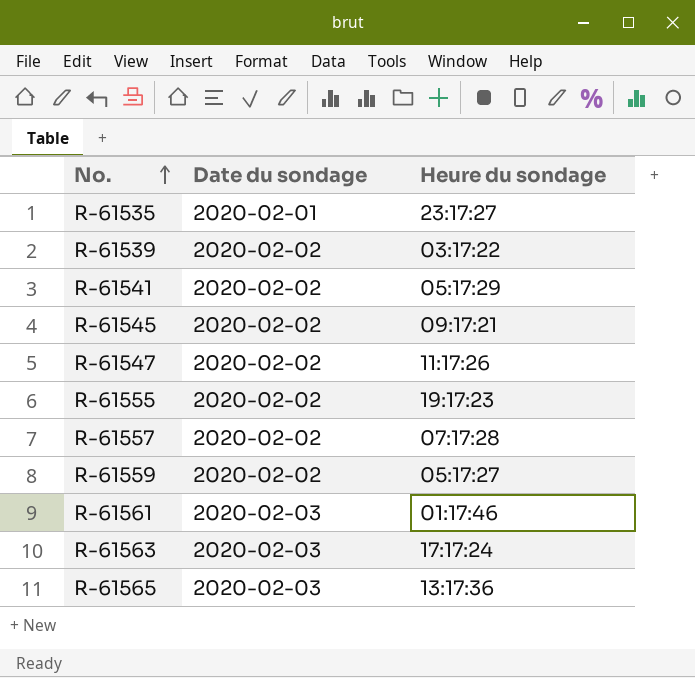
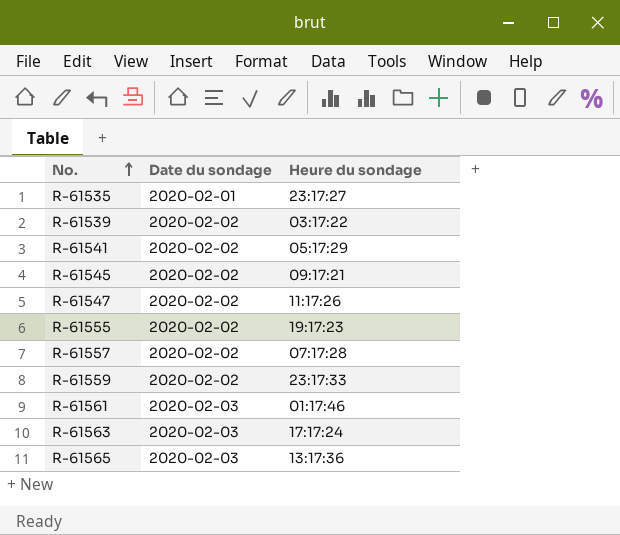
R-61559 | Heure du sondage: 05:17:27 -> 23:17:33

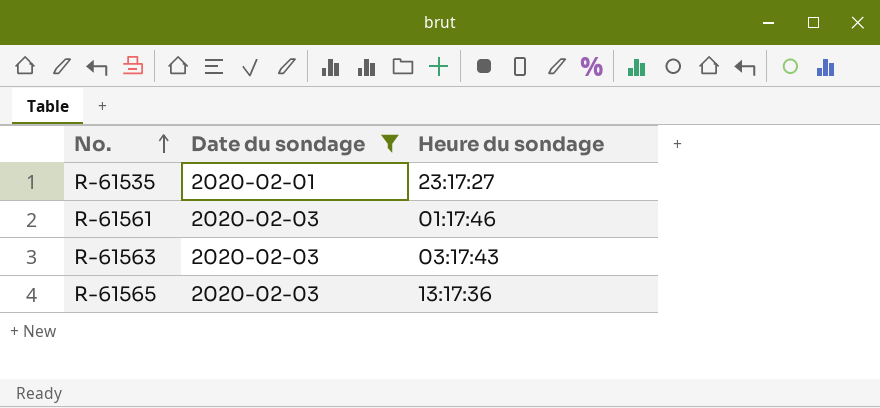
filter: none -> Date du sondage != 2020-02-02
R-61563 | Heure du sondage: 17:17:24 -> 03:17:43

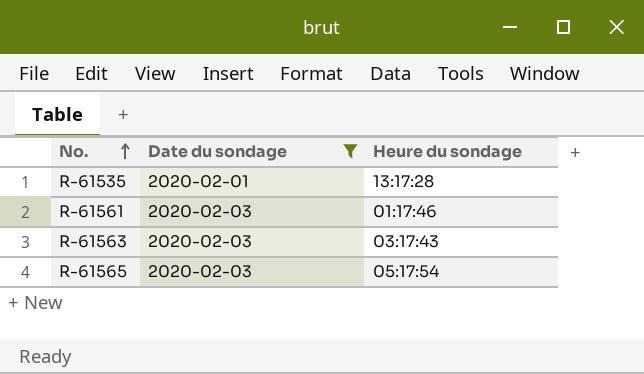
R-61535 | Heure du sondage: 23:17:27 -> 13:17:28
R-61565 | Heure du sondage: 13:17:36 -> 05:17:54

